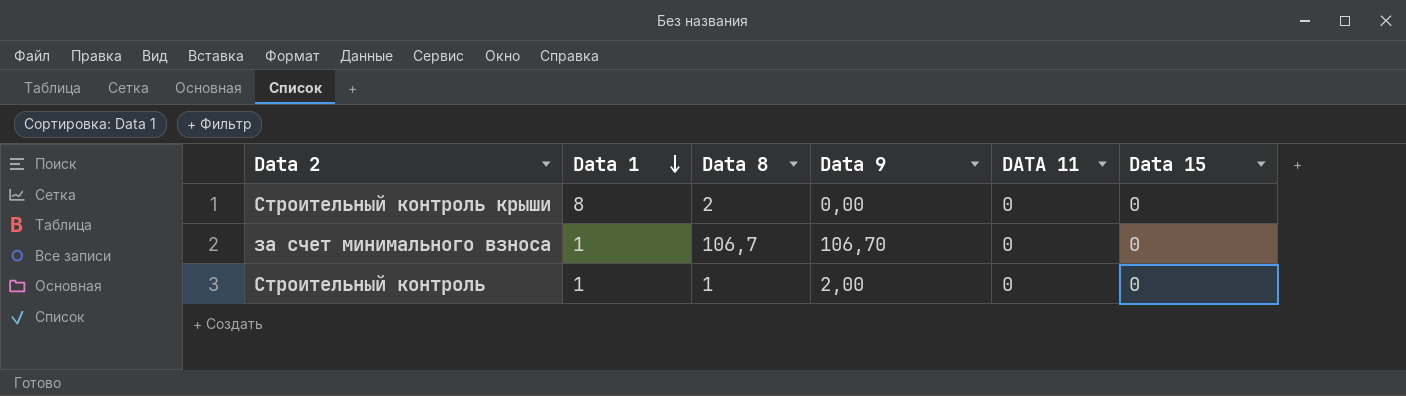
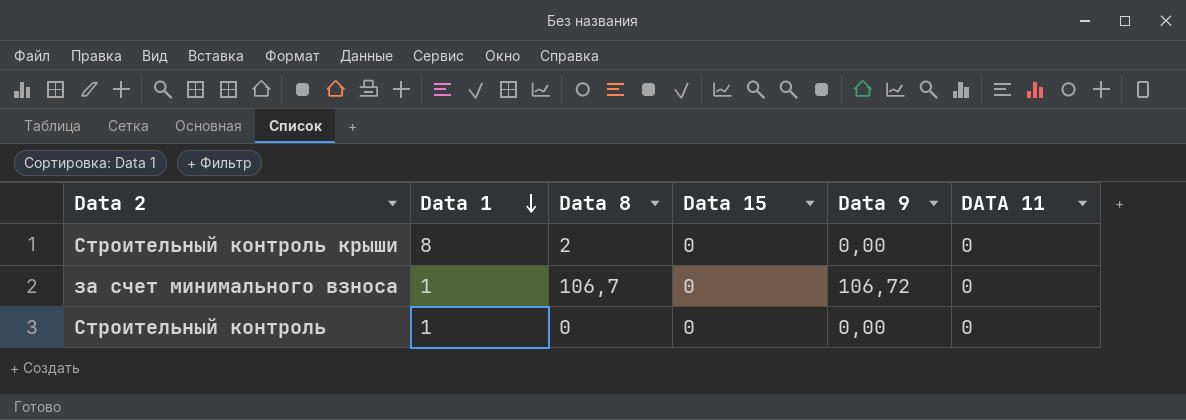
column Data 15 | position: 6 -> 4
за счет минимального взноса | Data 9: 106,70 -> 106,72
Строительный контроль | Data 8: 1 -> 0
Строительный контроль | Data 9: 2,00 -> 0,00

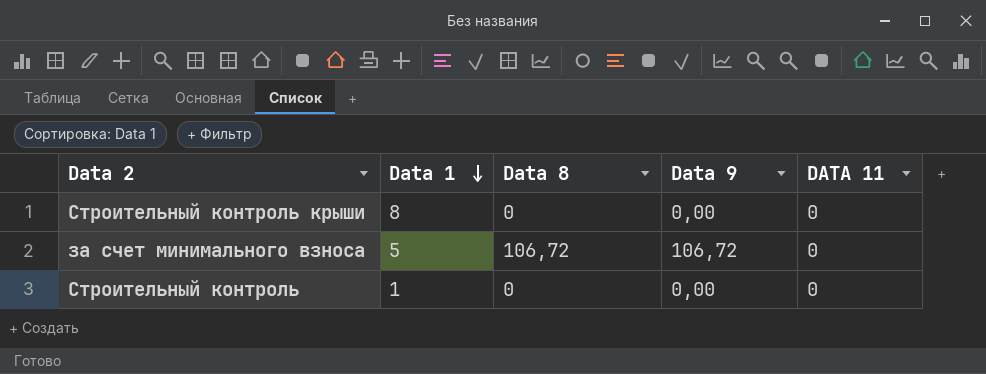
column Data 15 | position: 4 -> none
Строительный контроль крыши | Data 8: 2 -> 0
за счет минимального взноса | Data 1: 1 -> 5
за счет минимального взноса | Data 8: 106,7 -> 106,72

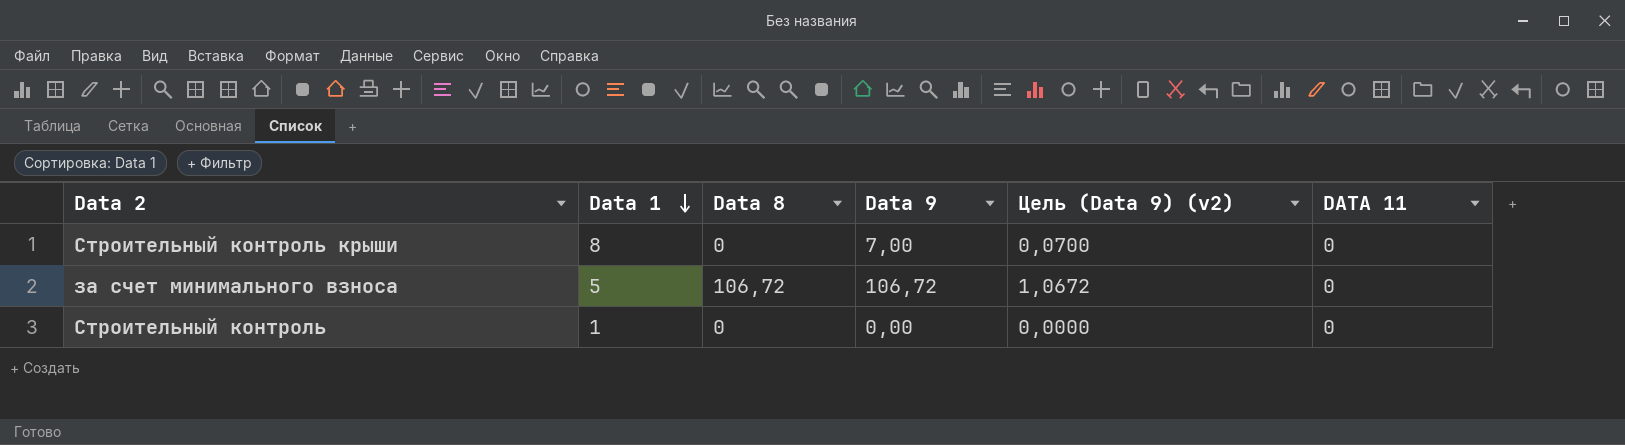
column Цель (Data 9) (v2) | formula: none -> [Data 9] * 0,01
Строительный контроль крыши | Data 9: 0,00 -> 7,00

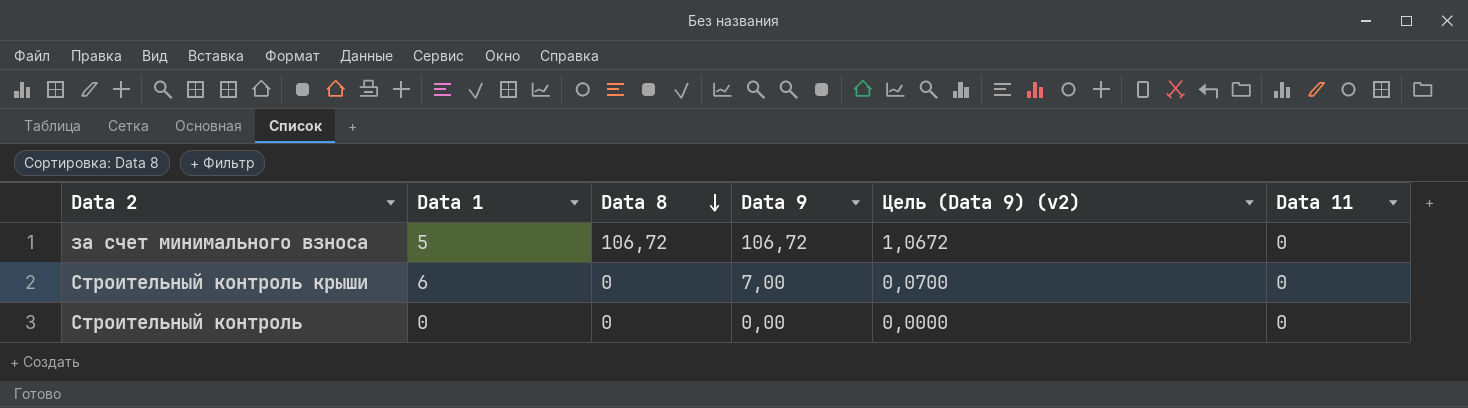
row order: Data 1 descending -> Data 8 descending
column name: DATA 11 -> Data 11
Строительный контроль крыши | Data 1: 8 -> 6
Строительный контроль | Data 1: 1 -> 0

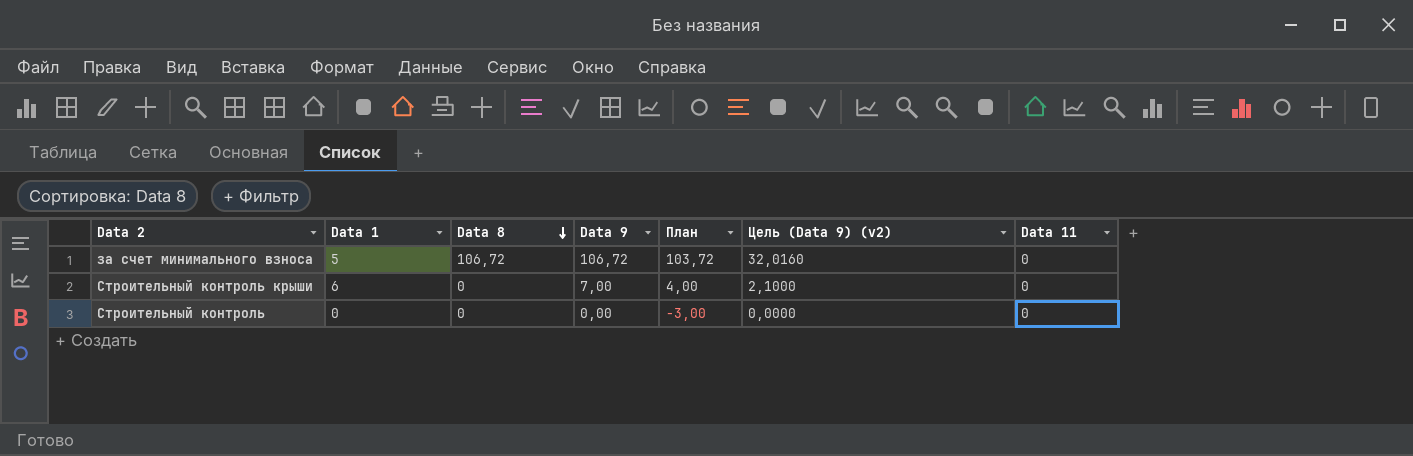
column План | formula: none -> [Data 9] - 3
column Цель (Data 9) (v2) | formula: [Data 9] * 0,01 -> [Data 9] * 0,3

